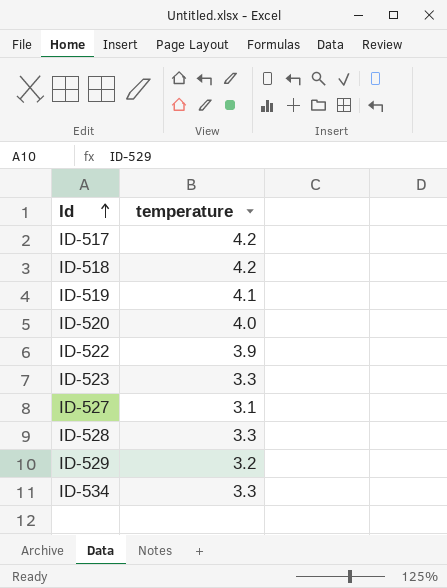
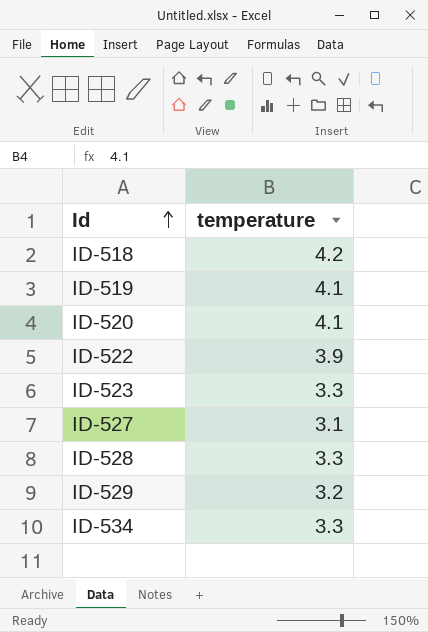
row ID-517: 4.2 -> none
ID-520 | temperature: 4.0 -> 4.1

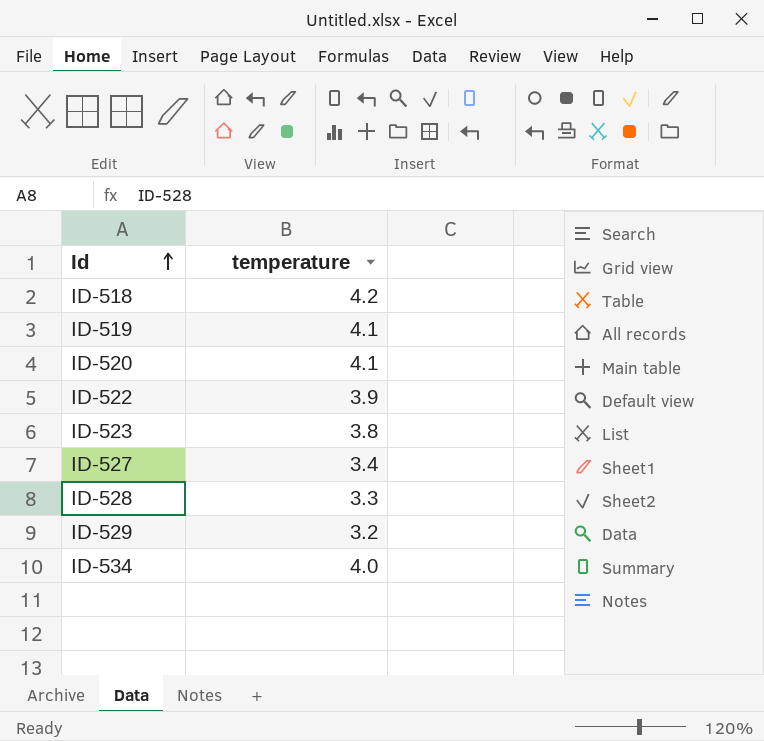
ID-523 | temperature: 3.3 -> 3.8
ID-527 | temperature: 3.1 -> 3.4
ID-534 | temperature: 3.3 -> 4.0

